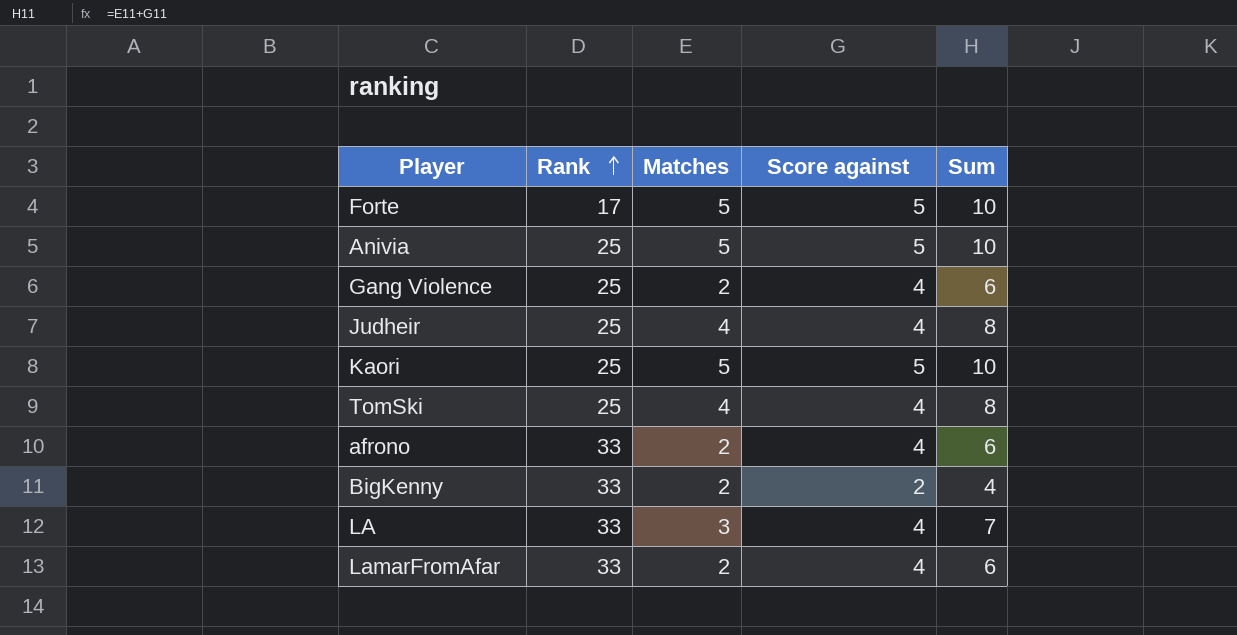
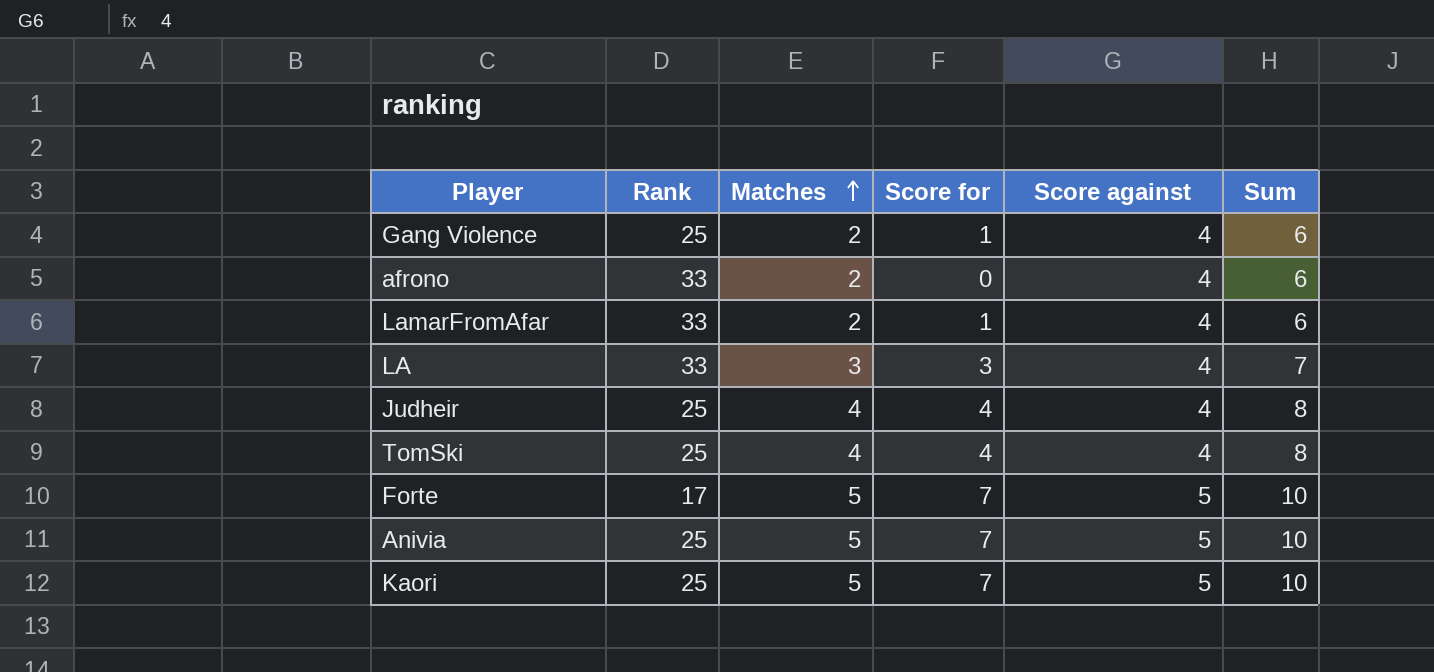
row order: Rank ascending -> Matches ascending
column Score for | position: none -> 4
row BigKenny: 33 | 2 | 2 | 4 -> none

